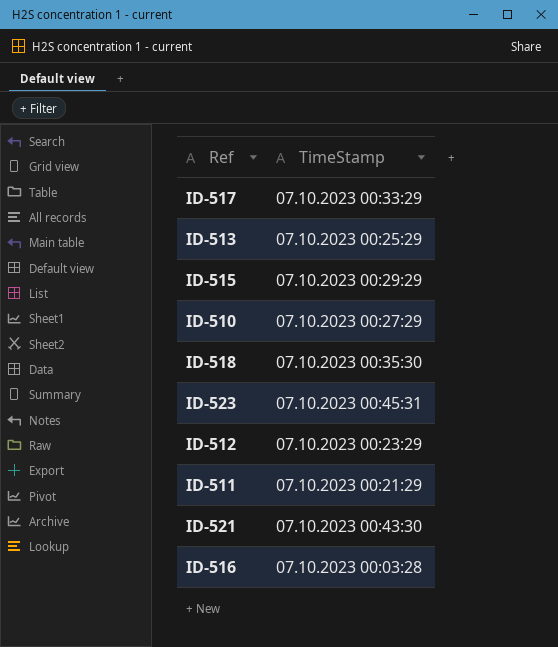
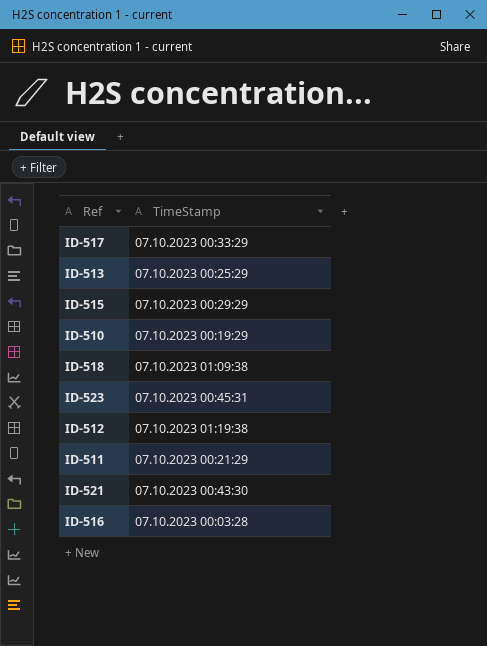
ID-510 | TimeStamp: 07.10.2023 00:27:29 -> 07.10.2023 00:19:29
ID-518 | TimeStamp: 07.10.2023 00:35:30 -> 07.10.2023 01:09:38
ID-512 | TimeStamp: 07.10.2023 00:23:29 -> 07.10.2023 01:19:38

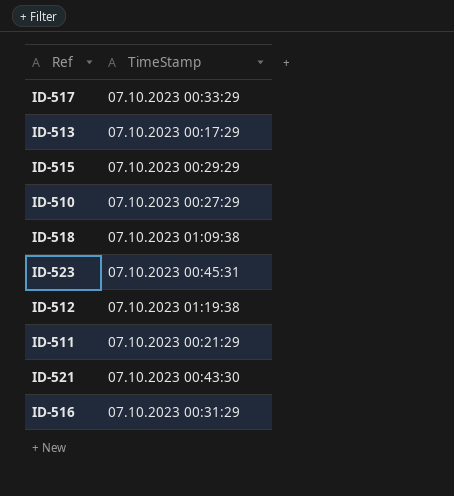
ID-513 | TimeStamp: 07.10.2023 00:25:29 -> 07.10.2023 00:17:29
ID-510 | TimeStamp: 07.10.2023 00:19:29 -> 07.10.2023 00:27:29
ID-516 | TimeStamp: 07.10.2023 00:03:28 -> 07.10.2023 00:31:29

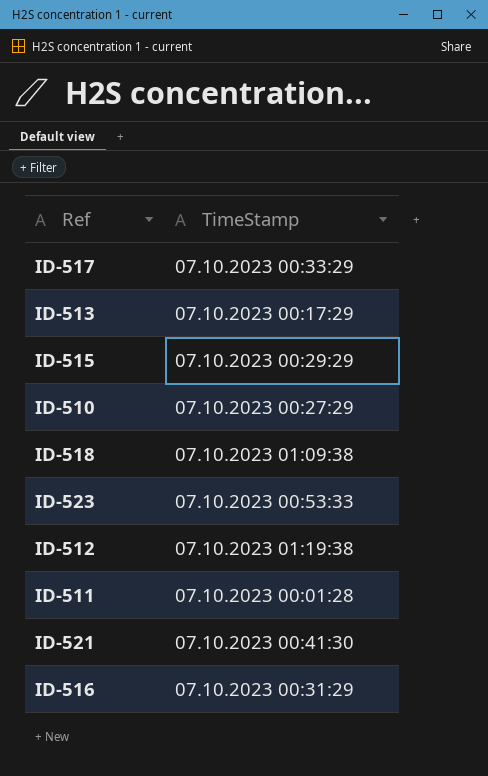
ID-523 | TimeStamp: 07.10.2023 00:45:31 -> 07.10.2023 00:53:33
ID-511 | TimeStamp: 07.10.2023 00:21:29 -> 07.10.2023 00:01:28
ID-521 | TimeStamp: 07.10.2023 00:43:30 -> 07.10.2023 00:41:30

